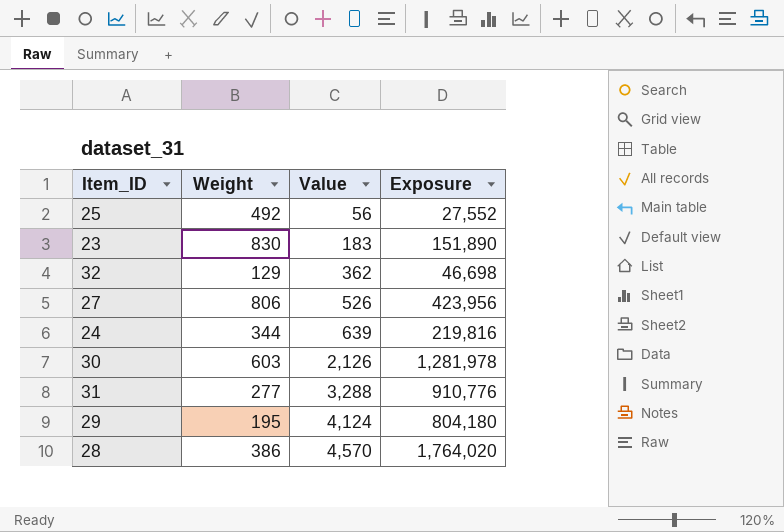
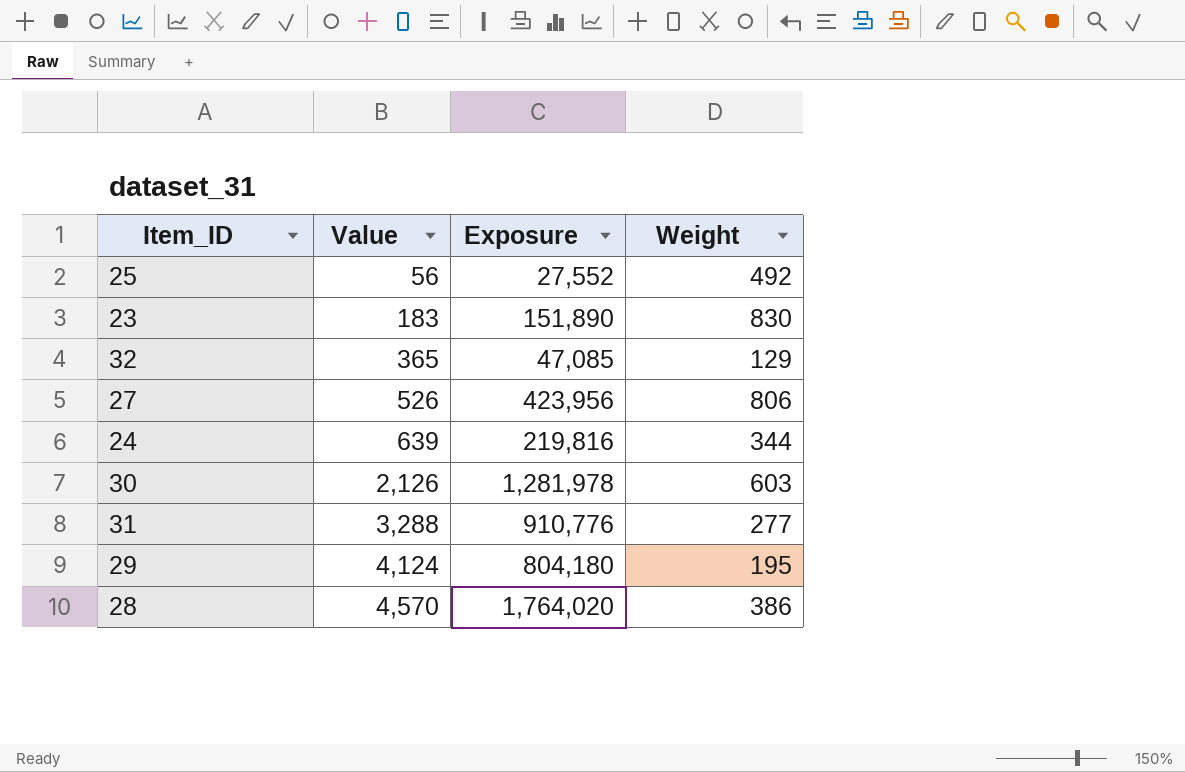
column Weight | position: 2 -> 4
32 | Value: 362 -> 365
32 | Exposure: 46,698 -> 47,085

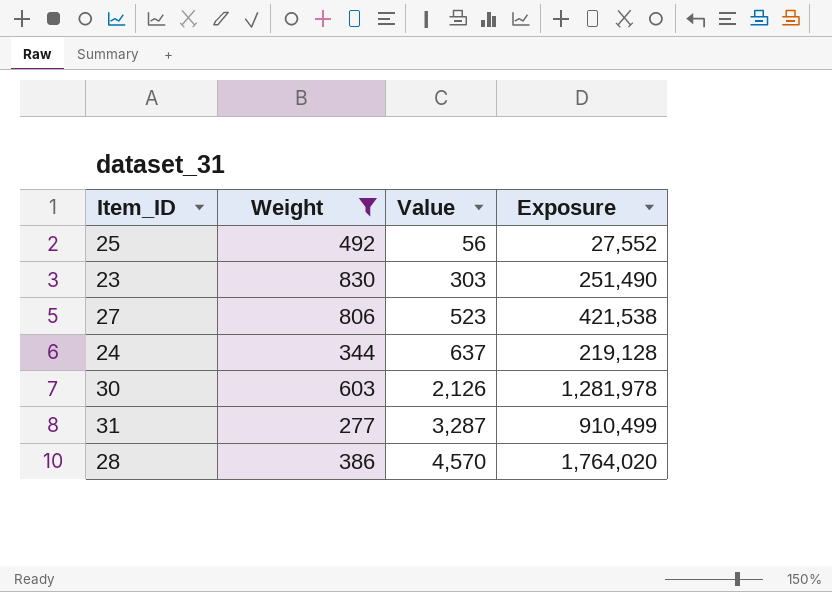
filter: none -> Weight >= 277
column Weight | position: 4 -> 2
23 | Value: 183 -> 303
23 | Exposure: 151,890 -> 251,490
27 | Value: 526 -> 523
27 | Exposure: 423,956 -> 421,538
24 | Value: 639 -> 637
24 | Exposure: 219,816 -> 219,128
31 | Value: 3,288 -> 3,287
31 | Exposure: 910,776 -> 910,499

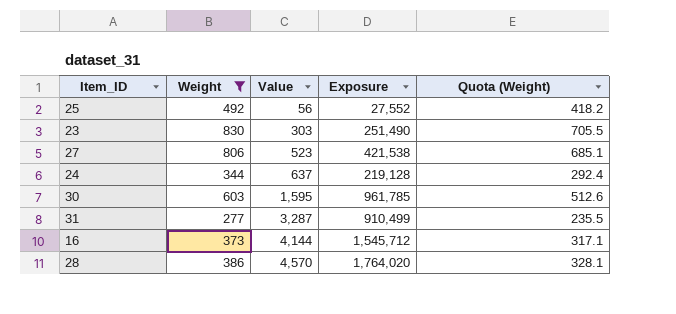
column Quota (Weight) | formula: none -> [Weight] * 0.85
30 | Value: 2,126 -> 1,595
30 | Exposure: 1,281,978 -> 961,785
row 16: none -> 373 | 4,144 | 1,545,712 | 317.1

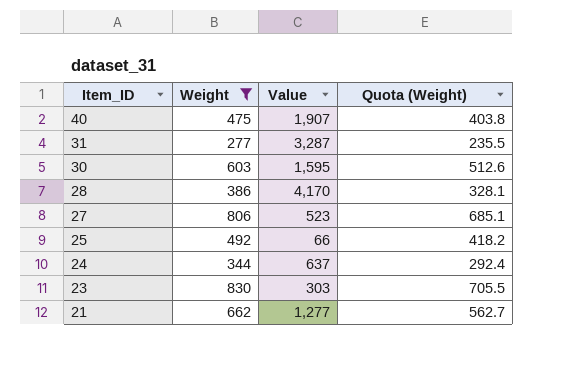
row order: Value ascending -> Item_ID descending
column Exposure | formula: [Weight] * [Value] -> none
row 16: 373 | 4,144 | 1,545,712 | 317.1 -> none
row 40: none -> 475 | 1,907 | 403.8
28 | Value: 4,570 -> 4,170
25 | Value: 56 -> 66
row 21: none -> 662 | 1,277 | 562.7

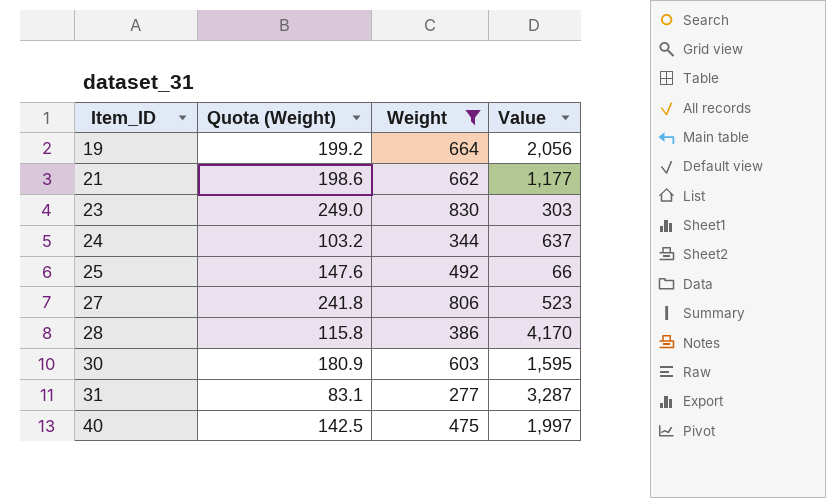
row order: Item_ID descending -> Item_ID ascending
column Quota (Weight) | formula: [Weight] * 0.85 -> [Weight] * 0.3
column Quota (Weight) | position: 4 -> 2
row 19: none -> 199.2 | 664 | 2,056
21 | Value: 1,277 -> 1,177
40 | Value: 1,907 -> 1,997

